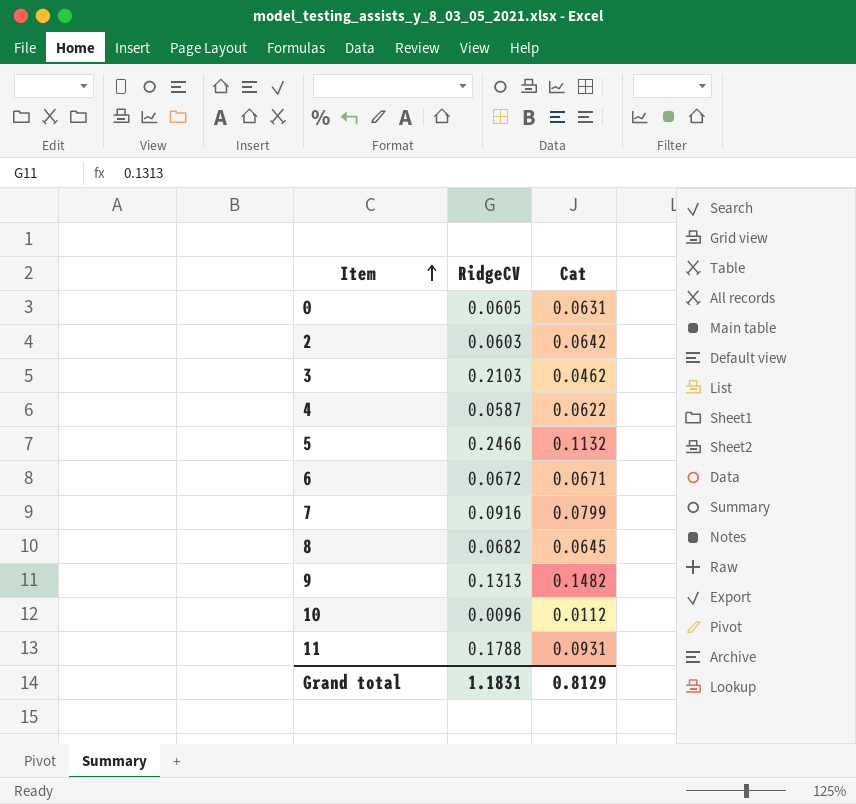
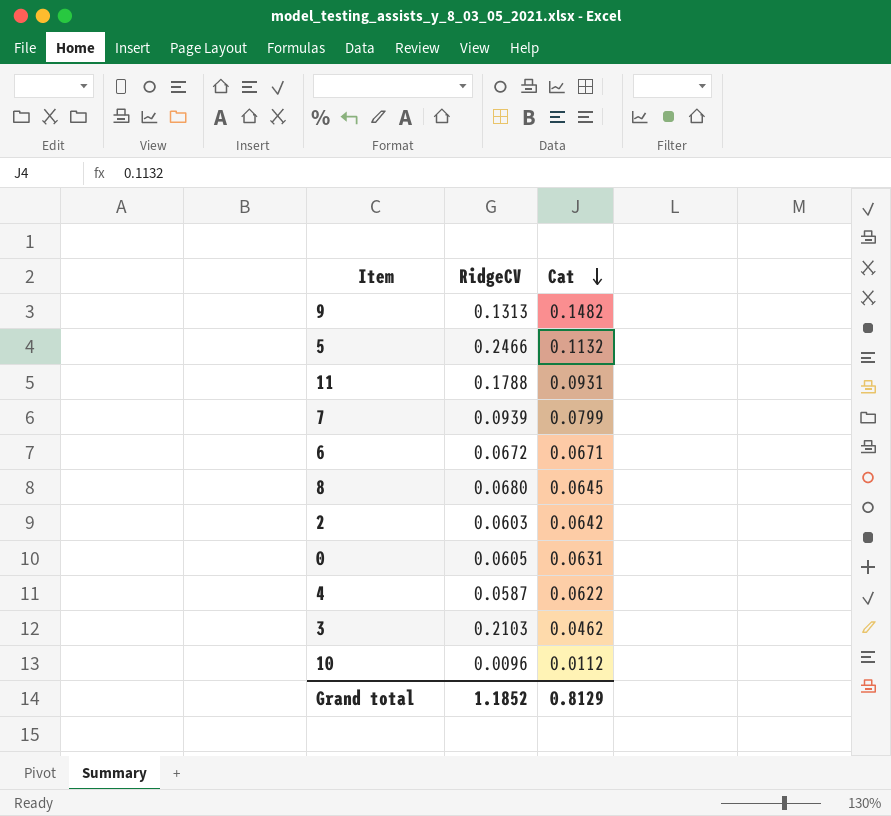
row order: Item ascending -> Cat descending
7 | RidgeCV: 0.0916 -> 0.0939
8 | RidgeCV: 0.0682 -> 0.0680
Grand total | RidgeCV: 1.1831 -> 1.1852

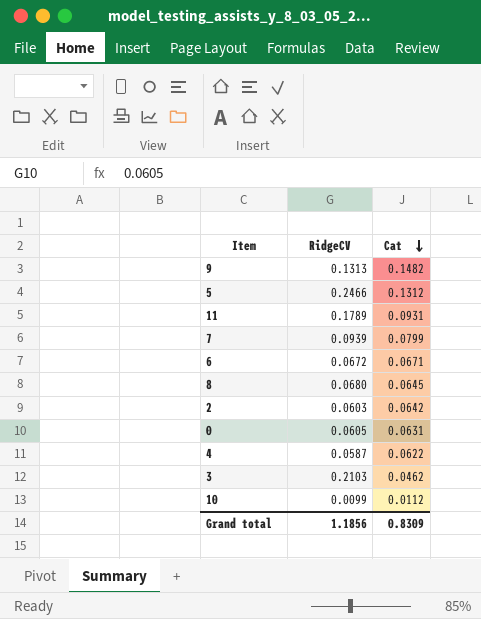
5 | Cat: 0.1132 -> 0.1312
11 | RidgeCV: 0.1788 -> 0.1789
10 | RidgeCV: 0.0096 -> 0.0099
Grand total | RidgeCV: 1.1852 -> 1.1856
Grand total | Cat: 0.8129 -> 0.8309

